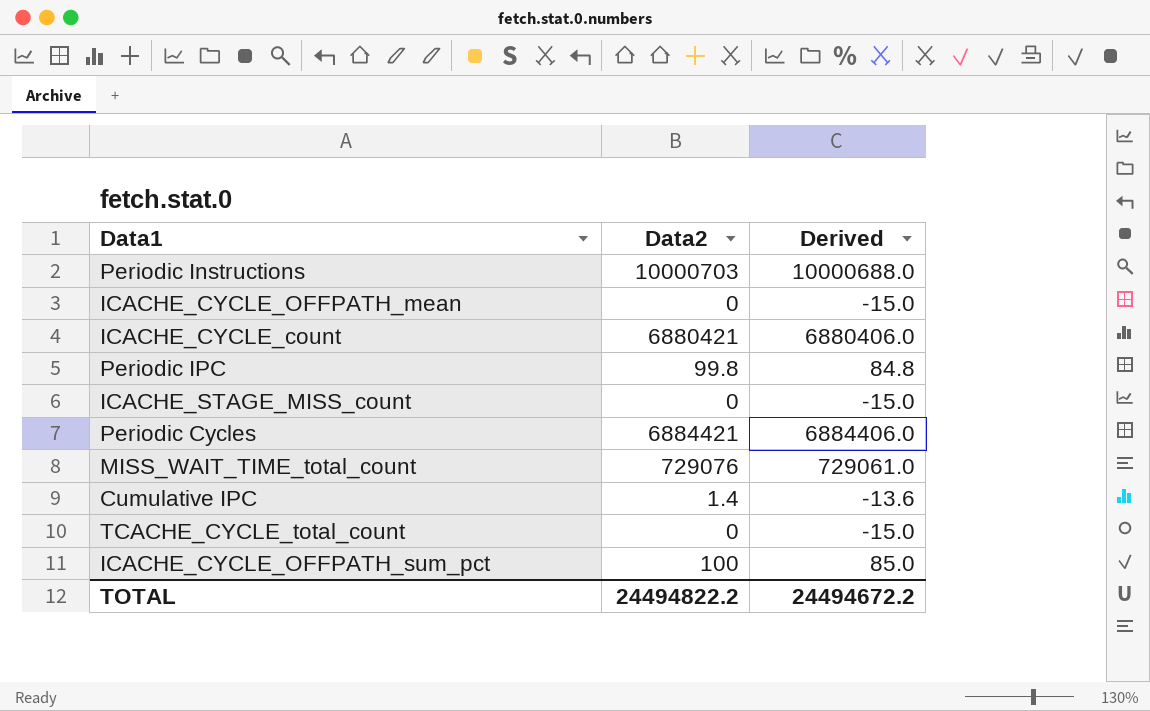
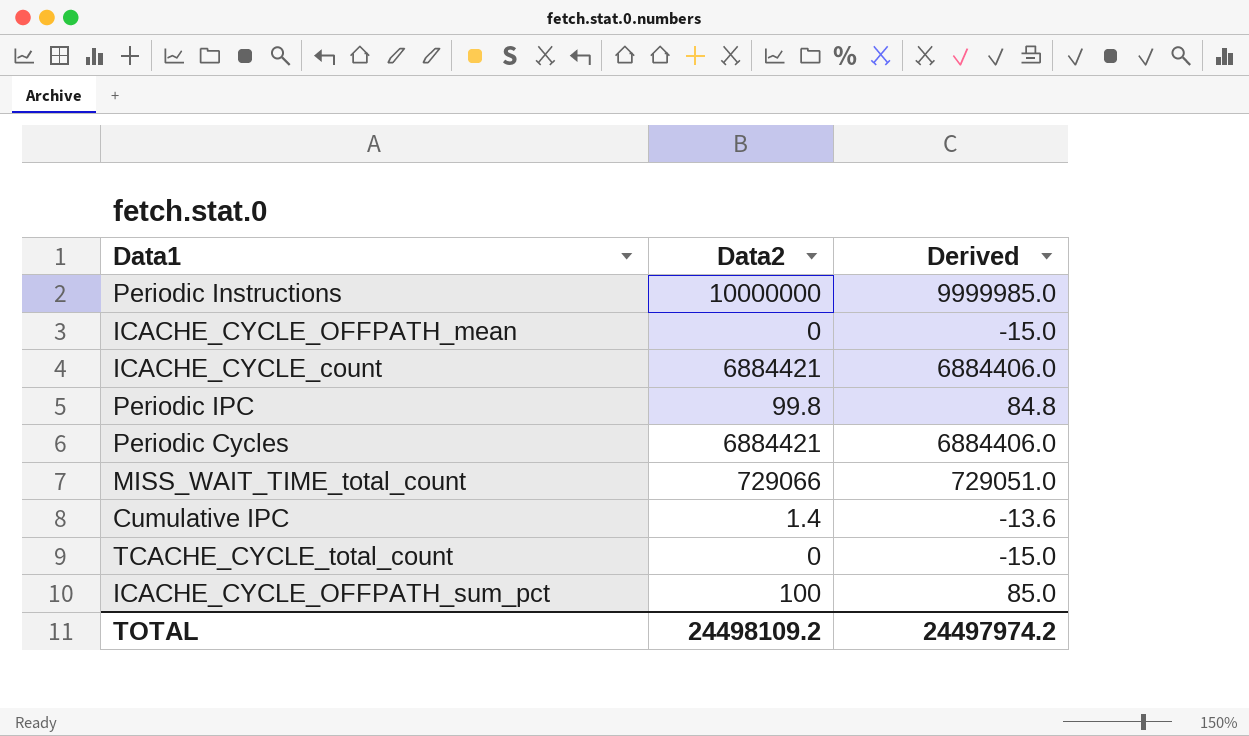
row ICACHE_STAGE_MISS_count: 0 | -15.0 -> none
Periodic Instructions | Data2: 10000703 -> 10000000
Periodic Instructions | Derived: 10000688.0 -> 9999985.0
ICACHE_CYCLE_count | Data2: 6880421 -> 6884421
ICACHE_CYCLE_count | Derived: 6880406.0 -> 6884406.0
MISS_WAIT_TIME_total_count | Data2: 729076 -> 729066
MISS_WAIT_TIME_total_count | Derived: 729061.0 -> 729051.0
TOTAL | Data2: 24494822.2 -> 24498109.2
TOTAL | Derived: 24494672.2 -> 24497974.2

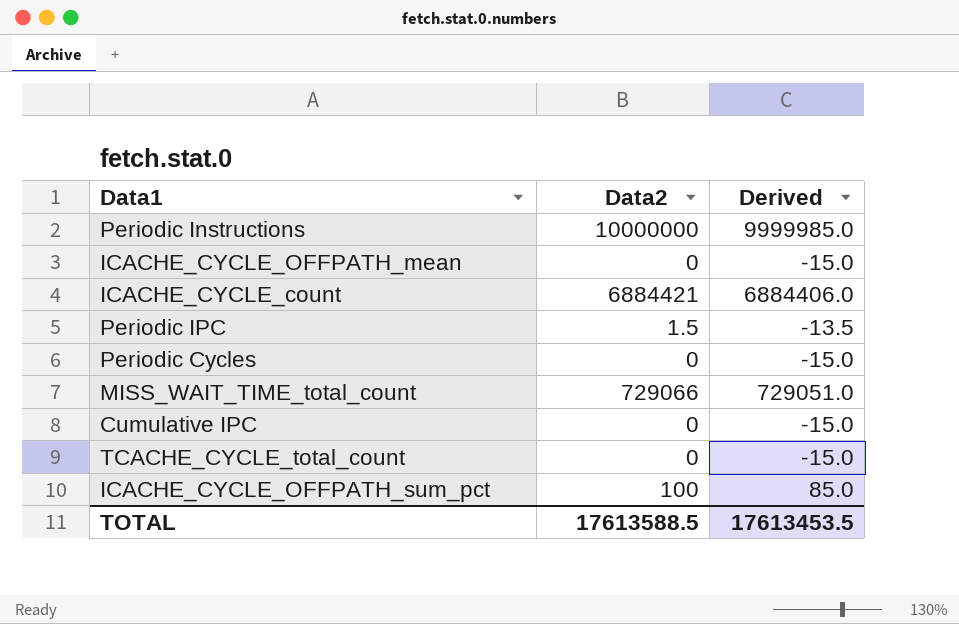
Periodic IPC | Data2: 99.8 -> 1.5
Periodic IPC | Derived: 84.8 -> -13.5
Periodic Cycles | Data2: 6884421 -> 0
Periodic Cycles | Derived: 6884406.0 -> -15.0
Cumulative IPC | Data2: 1.4 -> 0
Cumulative IPC | Derived: -13.6 -> -15.0
TOTAL | Data2: 24498109.2 -> 17613588.5
TOTAL | Derived: 24497974.2 -> 17613453.5

